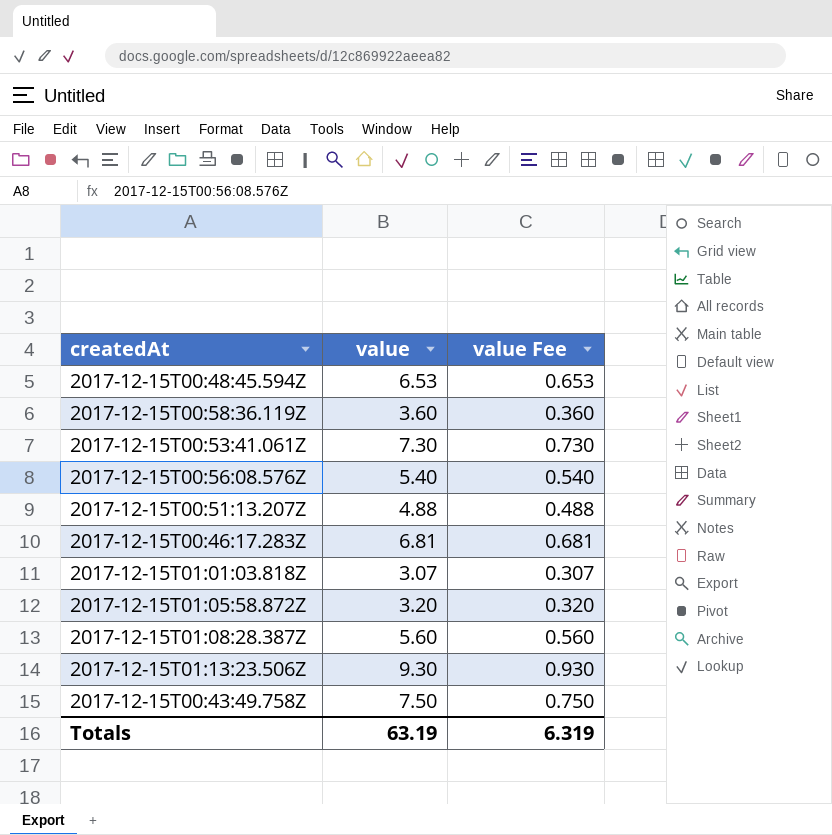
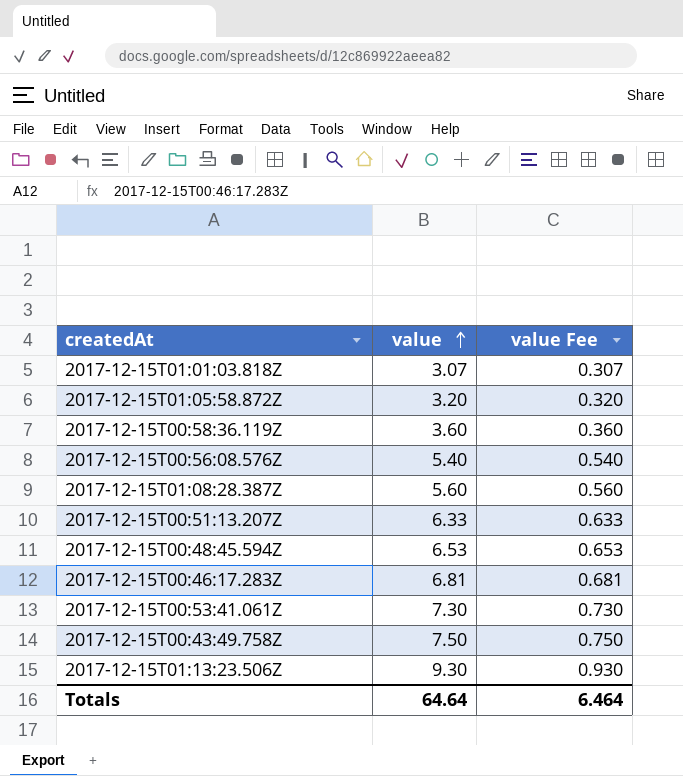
row order: none -> value ascending
2017-12-15T00:51:13.207Z | value: 4.88 -> 6.33
2017-12-15T00:51:13.207Z | value Fee: 0.488 -> 0.633
Totals | value: 63.19 -> 64.64
Totals | value Fee: 6.319 -> 6.464

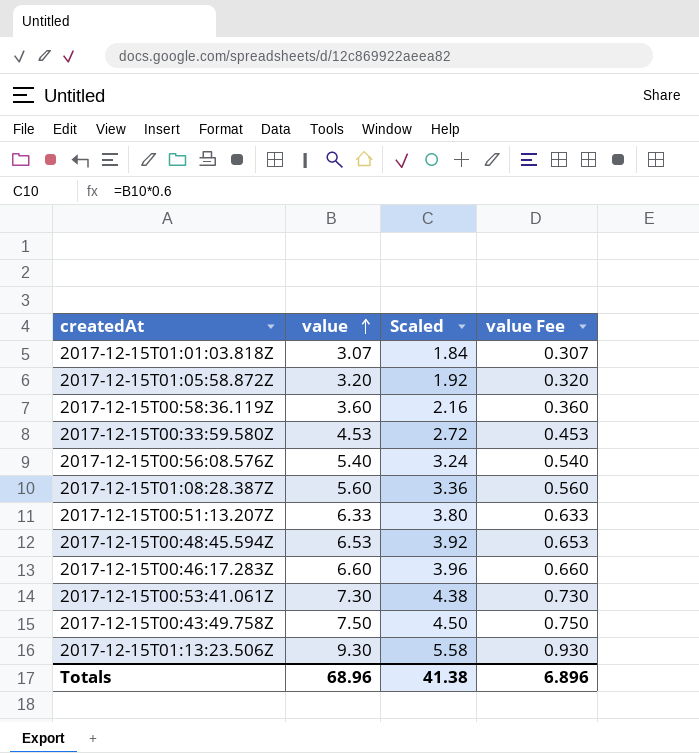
column Scaled | formula: none -> [value] * 0.6
row 2017-12-15T00:33:59.580Z: none -> 4.53 | 2.72 | 0.453
2017-12-15T00:46:17.283Z | value: 6.81 -> 6.60
2017-12-15T00:46:17.283Z | value Fee: 0.681 -> 0.660
Totals | value: 64.64 -> 68.96
Totals | value Fee: 6.464 -> 6.896

